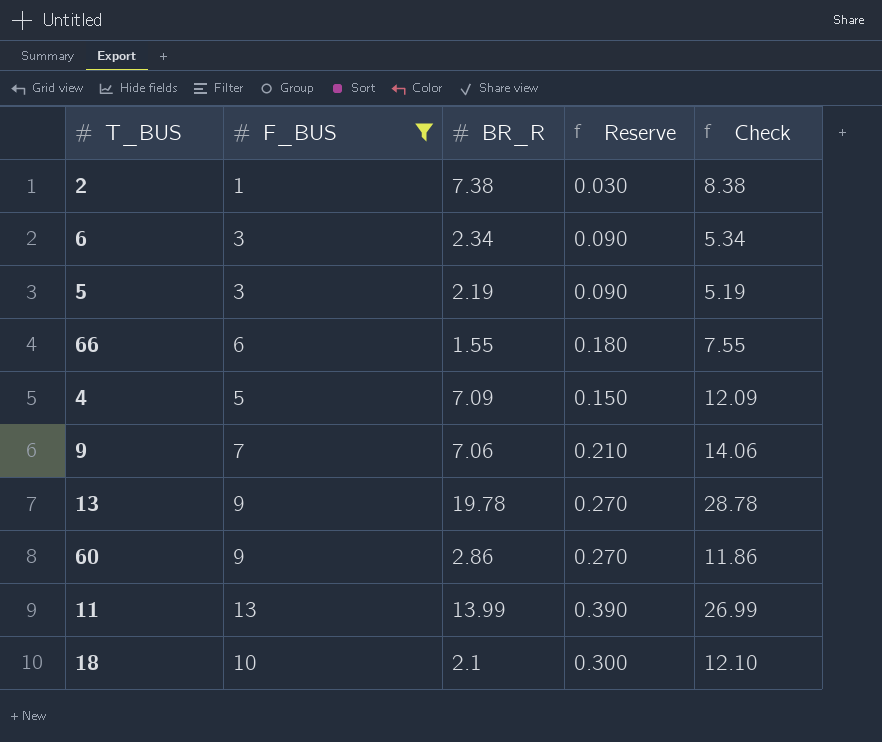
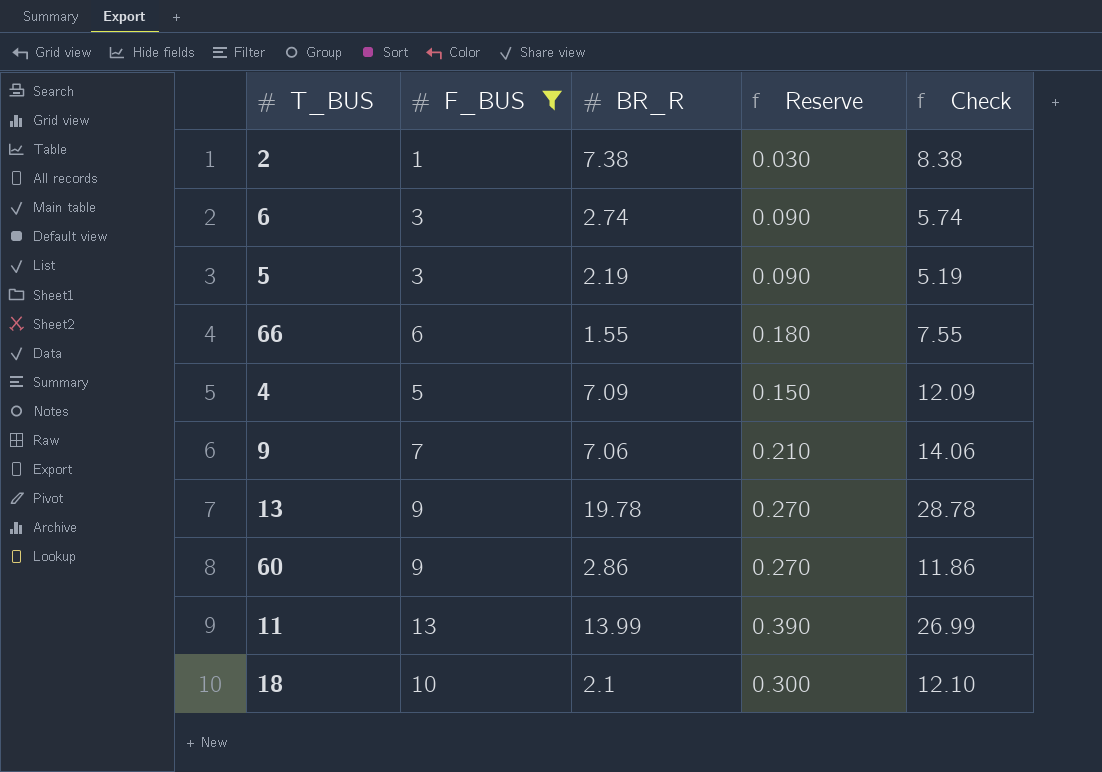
6 | BR_R: 2.34 -> 2.74
6 | Check: 5.34 -> 5.74

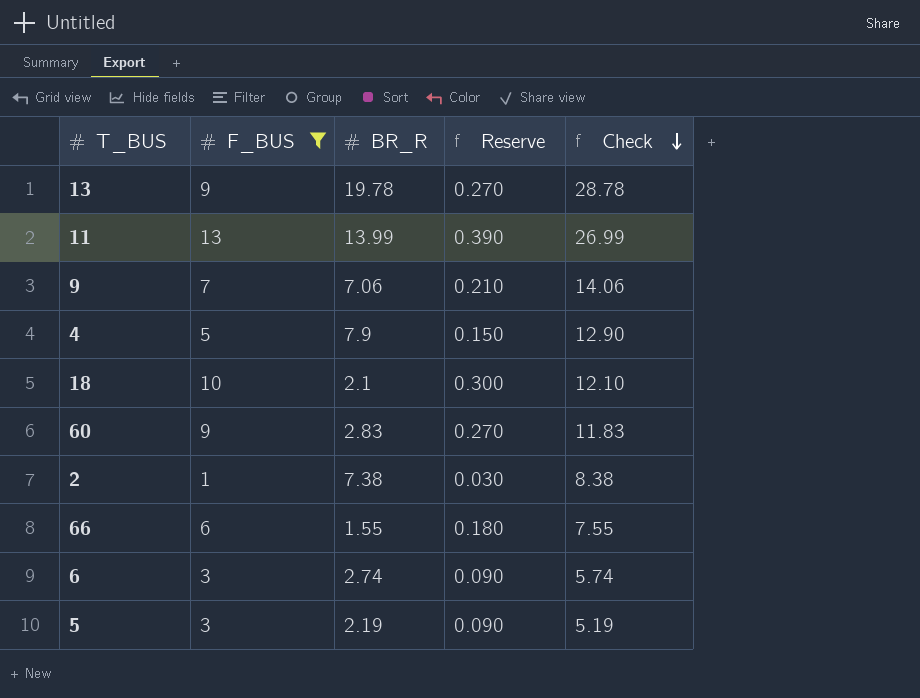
row order: none -> Check descending
4 | BR_R: 7.09 -> 7.9
4 | Check: 12.09 -> 12.90
60 | BR_R: 2.86 -> 2.83
60 | Check: 11.86 -> 11.83

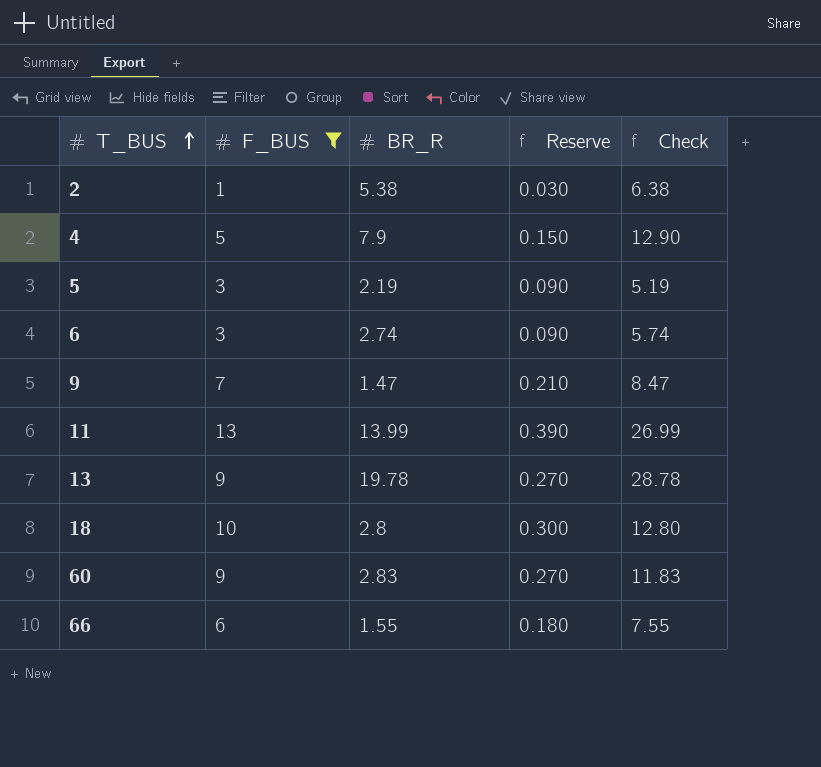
row order: Check descending -> T_BUS ascending
2 | BR_R: 7.38 -> 5.38
2 | Check: 8.38 -> 6.38
9 | BR_R: 7.06 -> 1.47
9 | Check: 14.06 -> 8.47
18 | BR_R: 2.1 -> 2.8
18 | Check: 12.10 -> 12.80

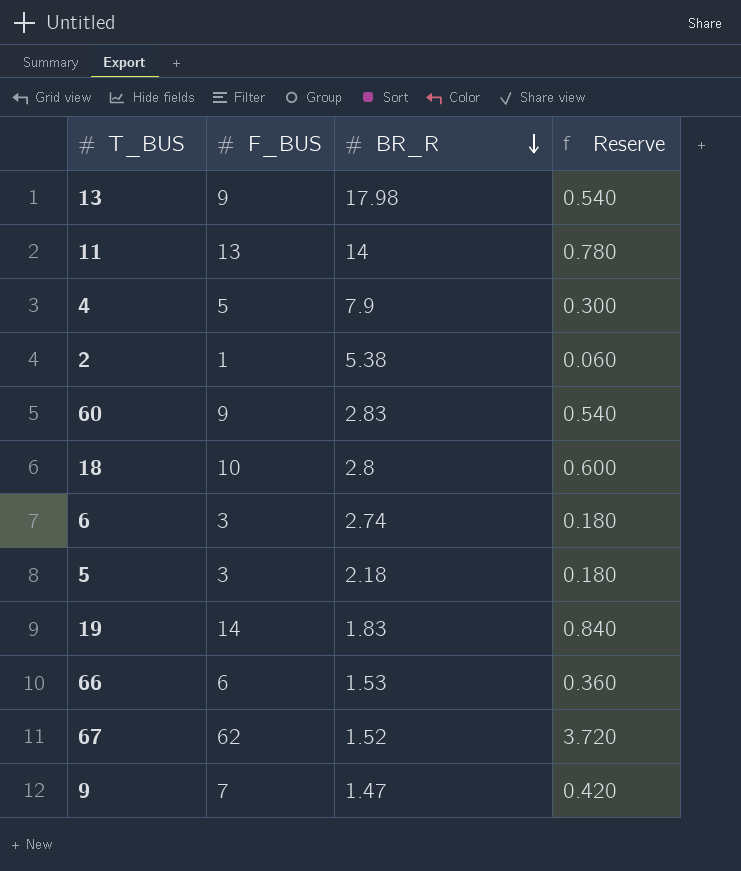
filter: F_BUS <= 13 -> none
row order: T_BUS ascending -> BR_R descending
column Check | formula: [F_BUS] + [BR_R] -> none
column Reserve | formula: [F_BUS] * 0.03 -> [F_BUS] * 0.06
13 | BR_R: 19.78 -> 17.98
11 | BR_R: 13.99 -> 14
5 | BR_R: 2.19 -> 2.18
66 | BR_R: 1.55 -> 1.53

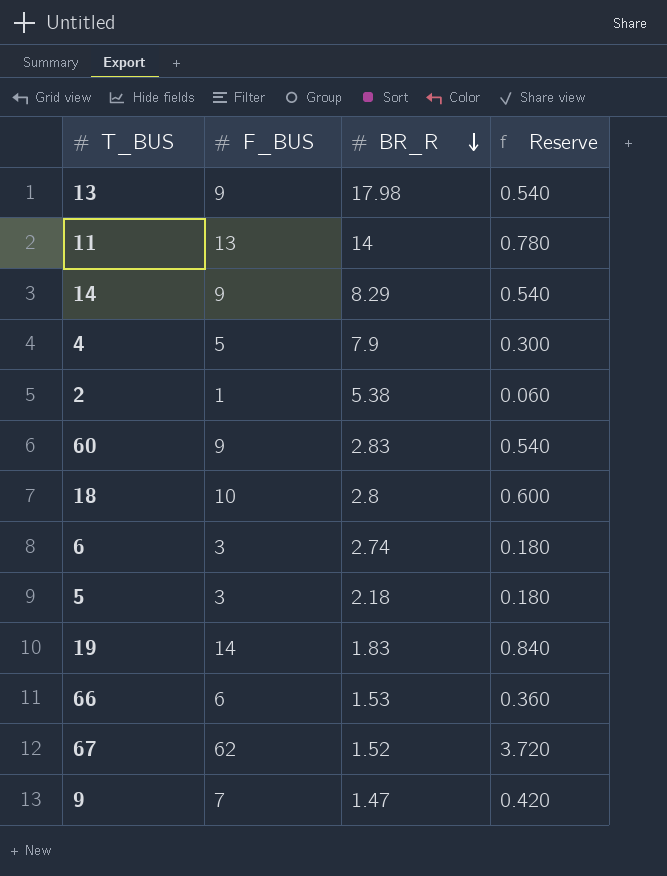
row 14: none -> 9 | 8.29 | 0.540

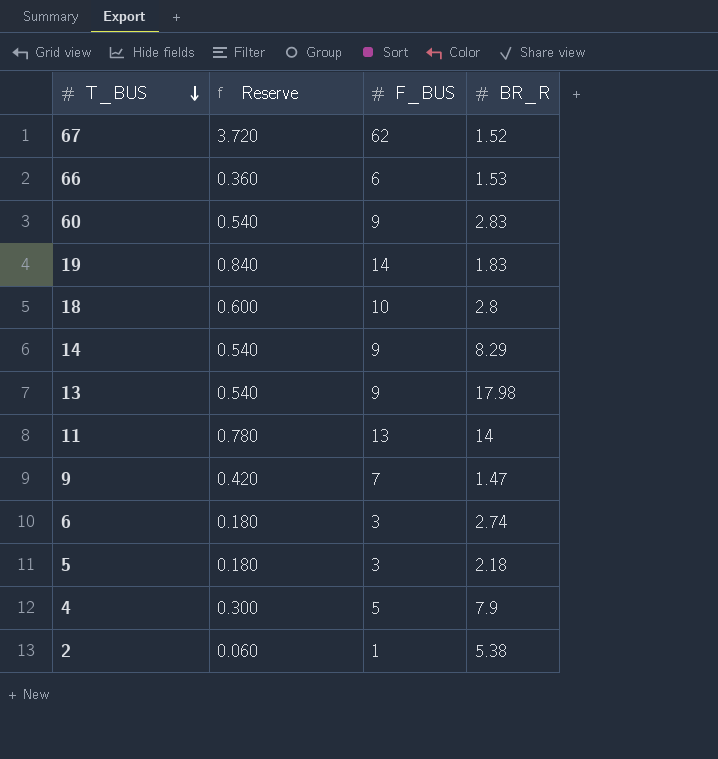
row order: BR_R descending -> T_BUS descending
column Reserve | position: 4 -> 2

